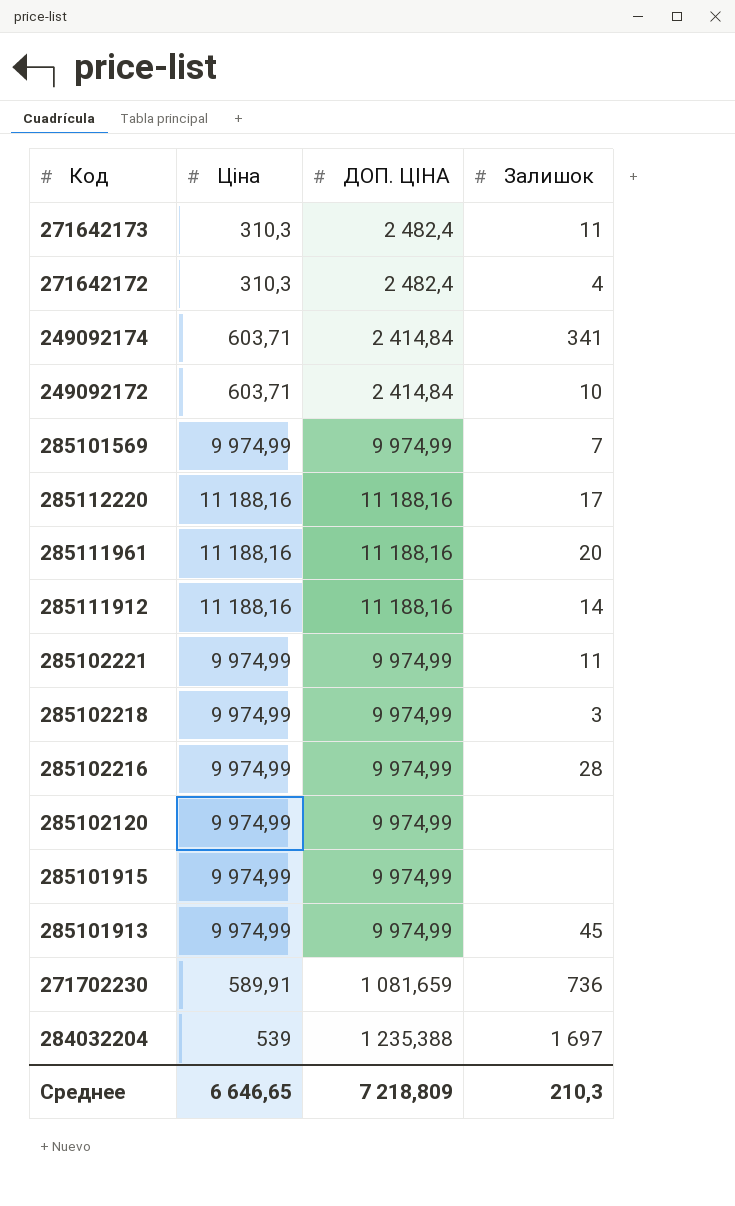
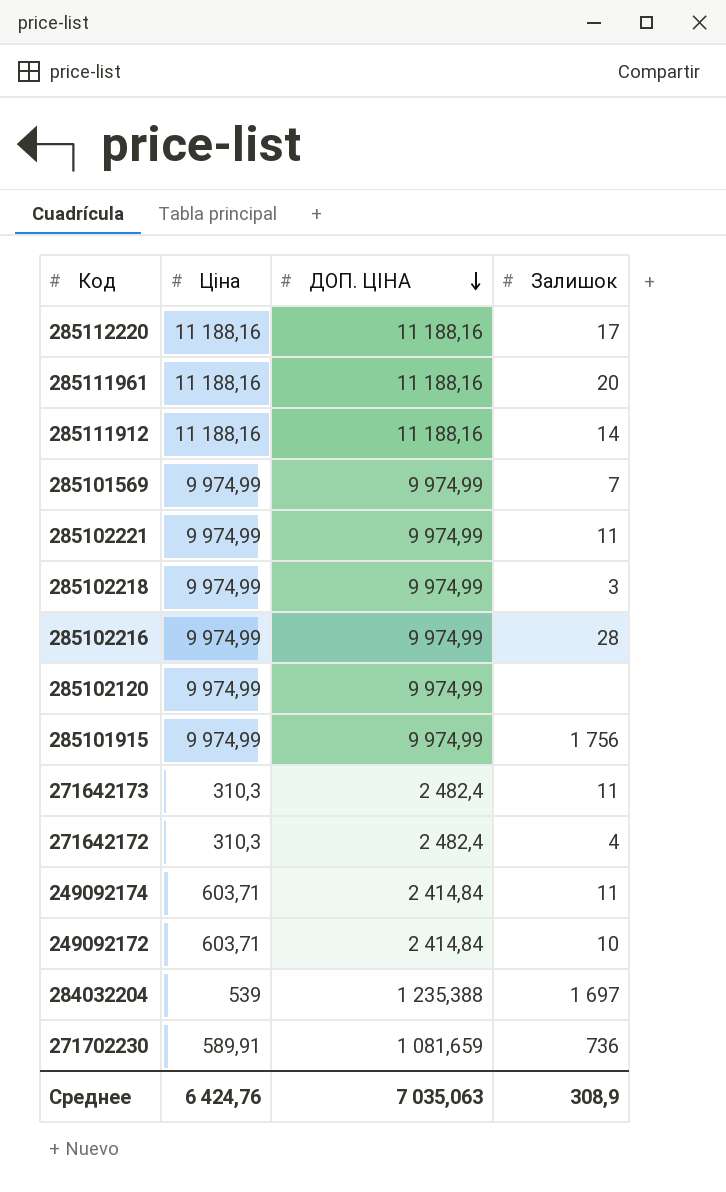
row order: none -> ДОП. ЦІНА descending
row 285101913: 9 974,99 | 9 974,99 | 45 -> none
285101915 | Залишок: none -> 1 756
249092174 | Залишок: 341 -> 11
Среднее | Ціна: 6 646,65 -> 6 424,76
Среднее | ДОП. ЦІНА: 7 218,809 -> 7 035,063
Среднее | Залишок: 210,3 -> 308,9

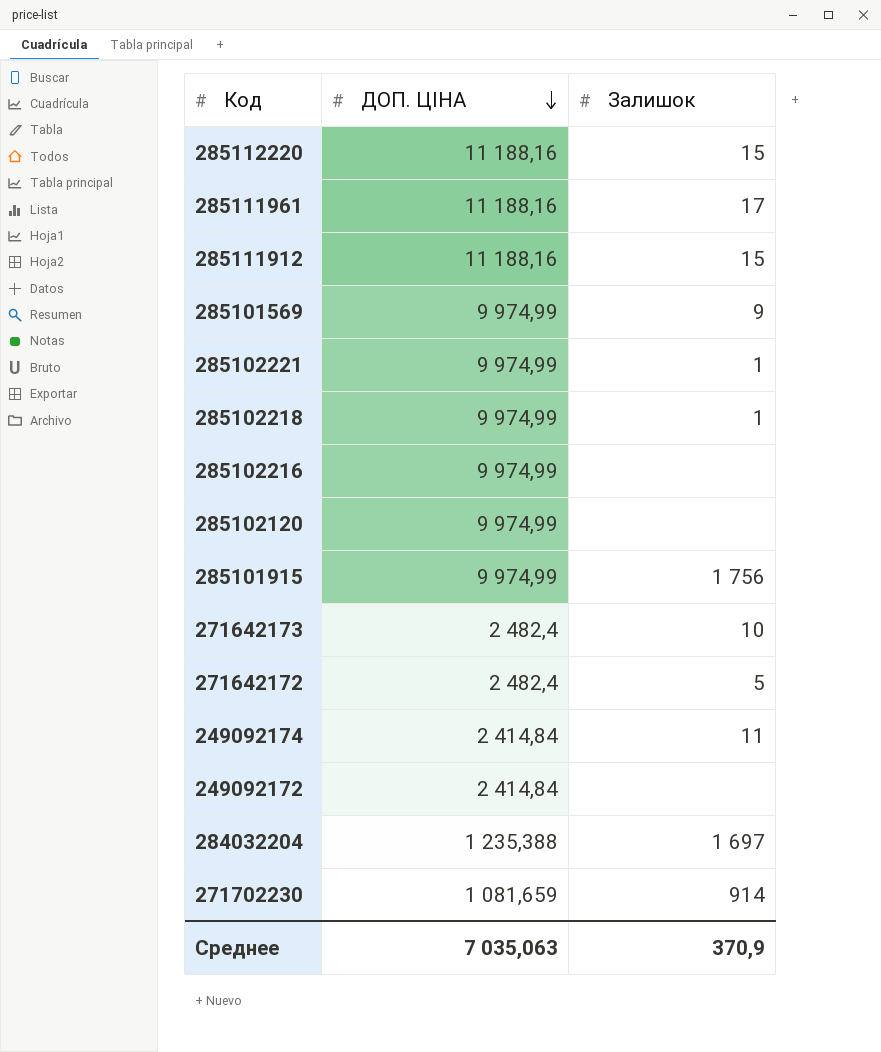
column Ціна | position: 2 -> none
285112220 | Залишок: 17 -> 15
285111961 | Залишок: 20 -> 17
285111912 | Залишок: 14 -> 15
285101569 | Залишок: 7 -> 9
285102221 | Залишок: 11 -> 1
285102218 | Залишок: 3 -> 1
285102216 | Залишок: 28 -> none
271642173 | Залишок: 11 -> 10
271642172 | Залишок: 4 -> 5
249092172 | Залишок: 10 -> none
271702230 | Залишок: 736 -> 914
Среднее | Залишок: 308,9 -> 370,9

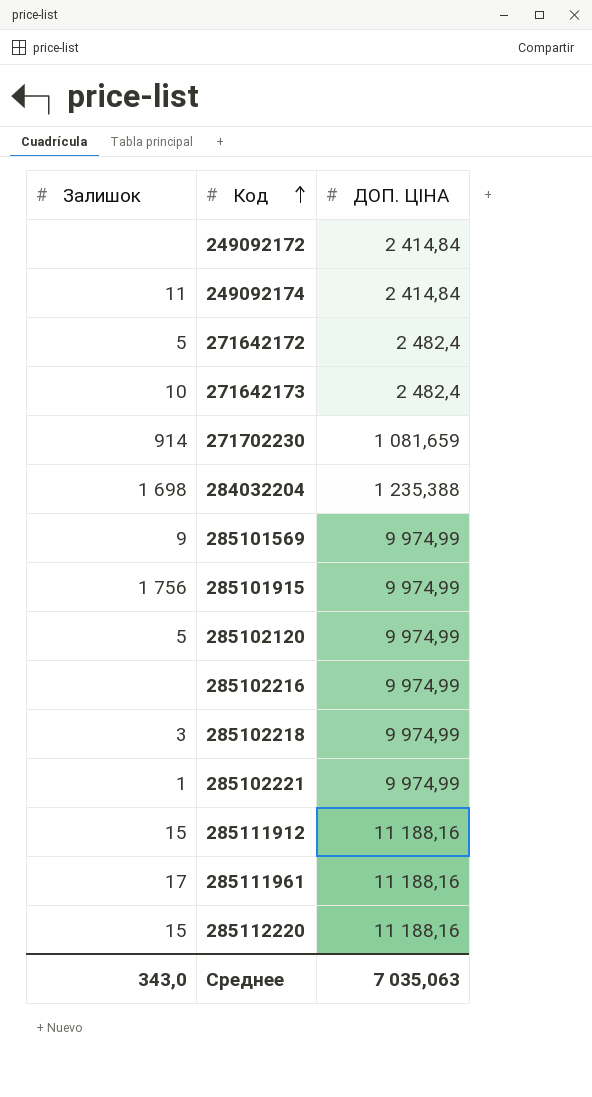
row order: ДОП. ЦІНА descending -> Код ascending
column Залишок | position: 3 -> 1
284032204 | Залишок: 1 697 -> 1 698
285102120 | Залишок: none -> 5
285102218 | Залишок: 1 -> 3
Среднее | Залишок: 370,9 -> 343,0

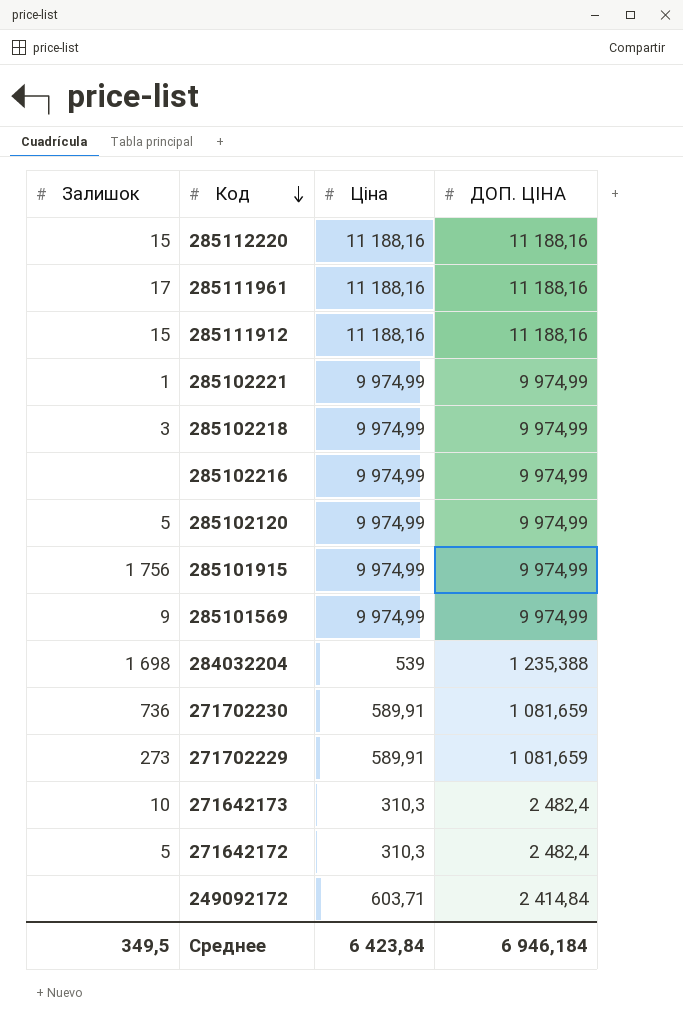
row order: Код ascending -> Код descending
column Ціна | position: none -> 3
row 249092174: 11 | 2 414,84 -> none
271702230 | Залишок: 914 -> 736
row 271702229: none -> 273 | 589,91 | 1 081,659
Среднее | Залишок: 343,0 -> 349,5
Среднее | ДОП. ЦІНА: 7 035,063 -> 6 946,184

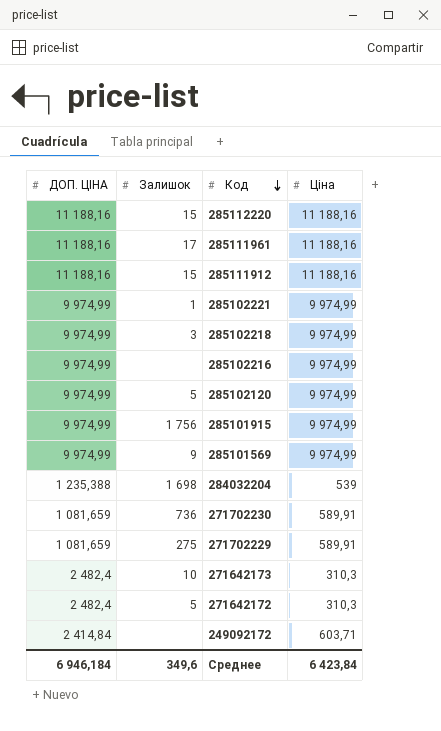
column ДОП. ЦІНА | position: 4 -> 1
271702229 | Залишок: 273 -> 275
Среднее | Залишок: 349,5 -> 349,6

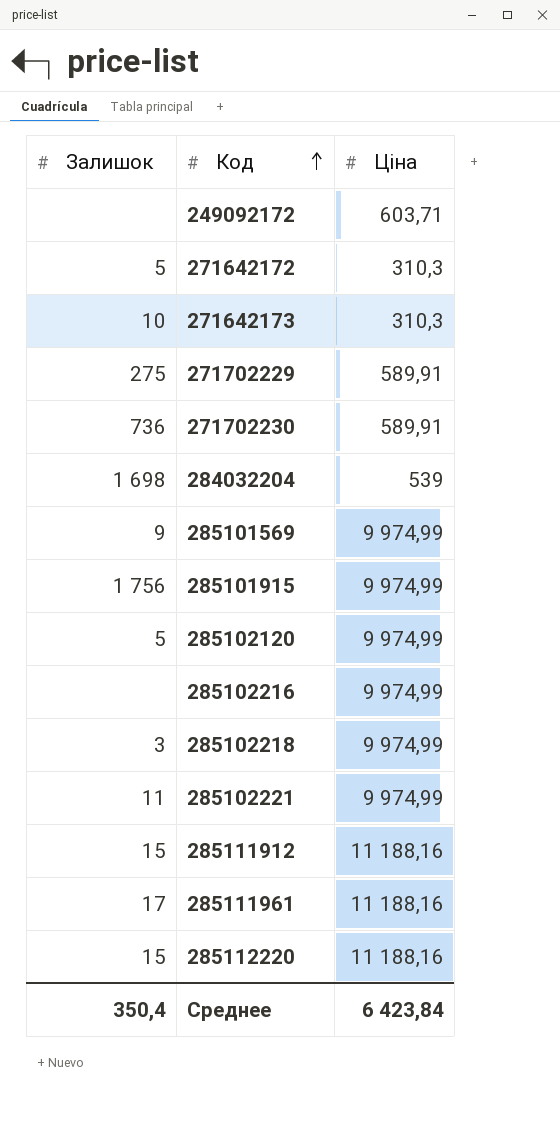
row order: Код descending -> Код ascending
column ДОП. ЦІНА | position: 1 -> none
285102221 | Залишок: 1 -> 11
Среднее | Залишок: 349,6 -> 350,4

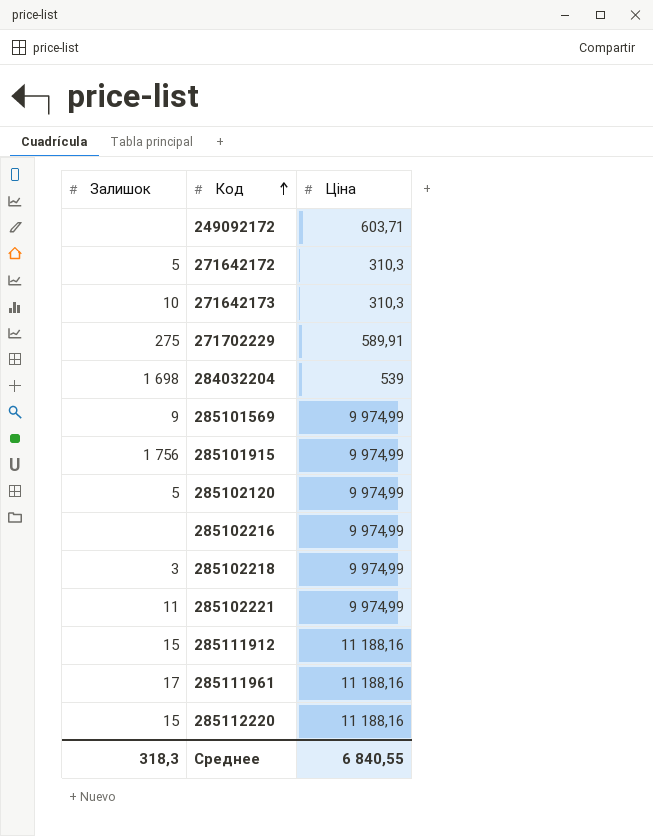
row 271702230: 736 | 589,91 -> none
Среднее | Залишок: 350,4 -> 318,3
Среднее | Ціна: 6 423,84 -> 6 840,55

